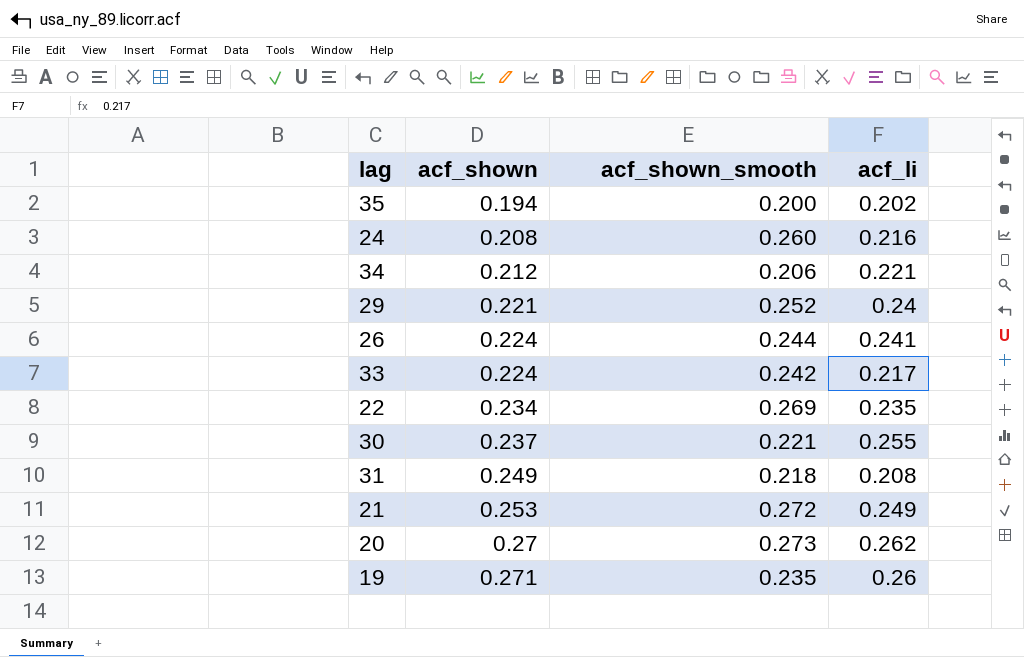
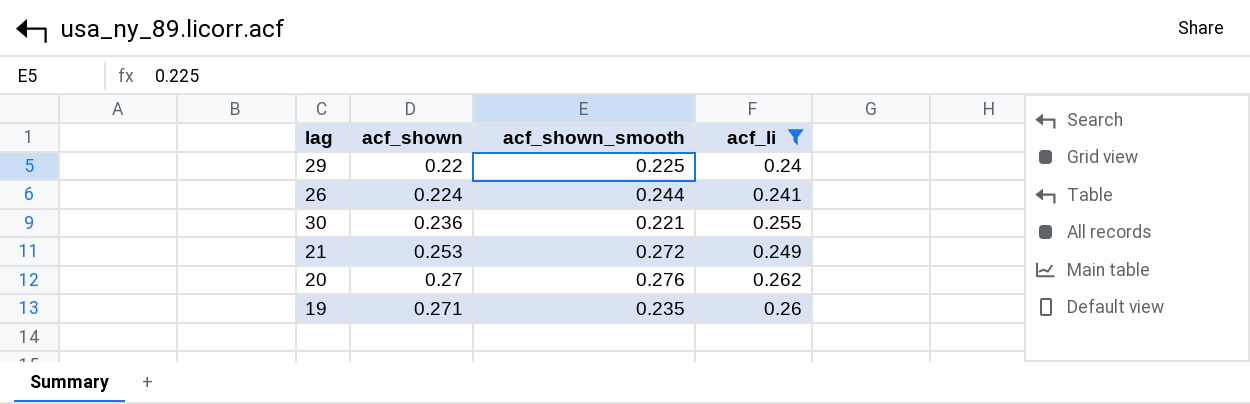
filter: none -> acf_li >= 0.24
29 | acf_shown: 0.221 -> 0.22
29 | acf_shown_smooth: 0.252 -> 0.225
30 | acf_shown: 0.237 -> 0.236
20 | acf_shown_smooth: 0.273 -> 0.276

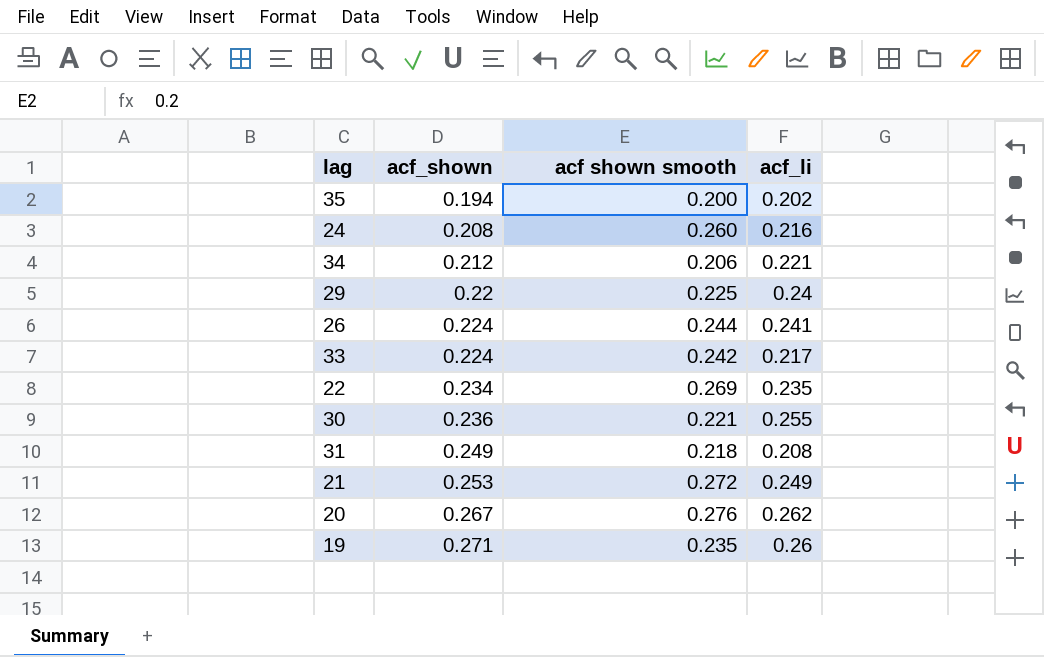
filter: acf_li >= 0.24 -> none
column name: acf_shown_smooth -> acf shown smooth
20 | acf_shown: 0.27 -> 0.267

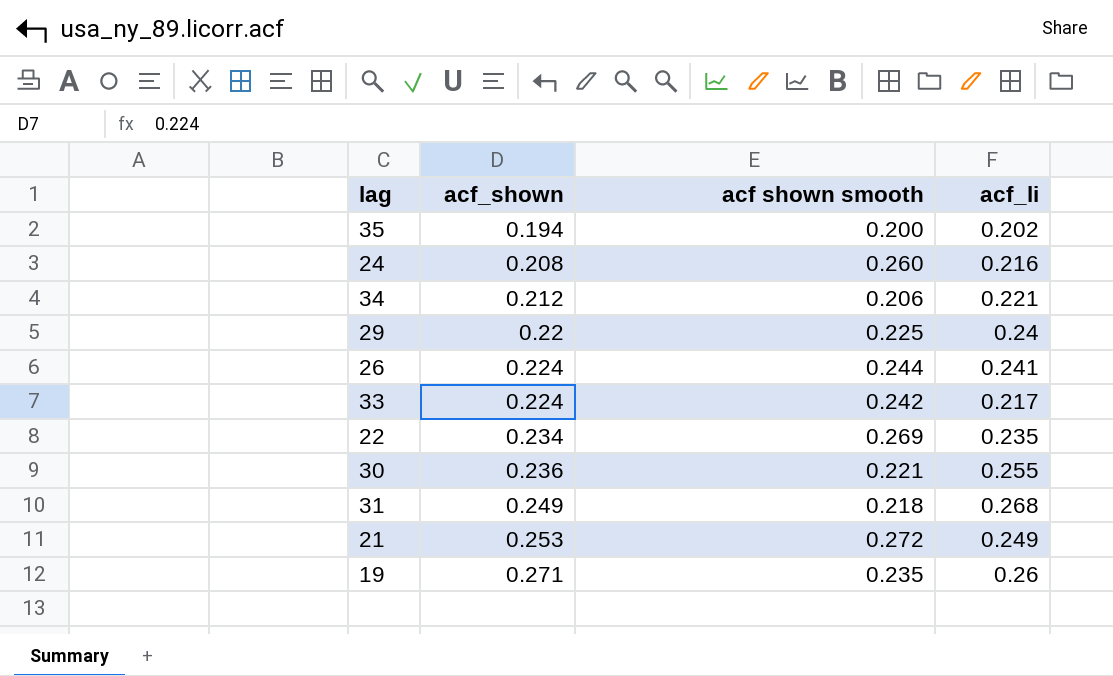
row 20: 0.267 | 0.276 | 0.262 -> none
31 | acf_li: 0.208 -> 0.268

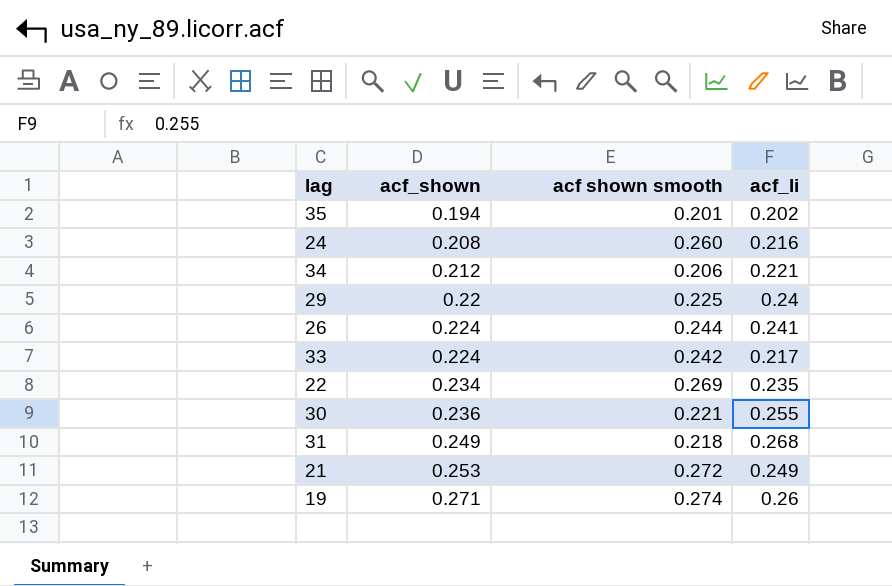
35 | acf shown smooth: 0.200 -> 0.201
19 | acf shown smooth: 0.235 -> 0.274

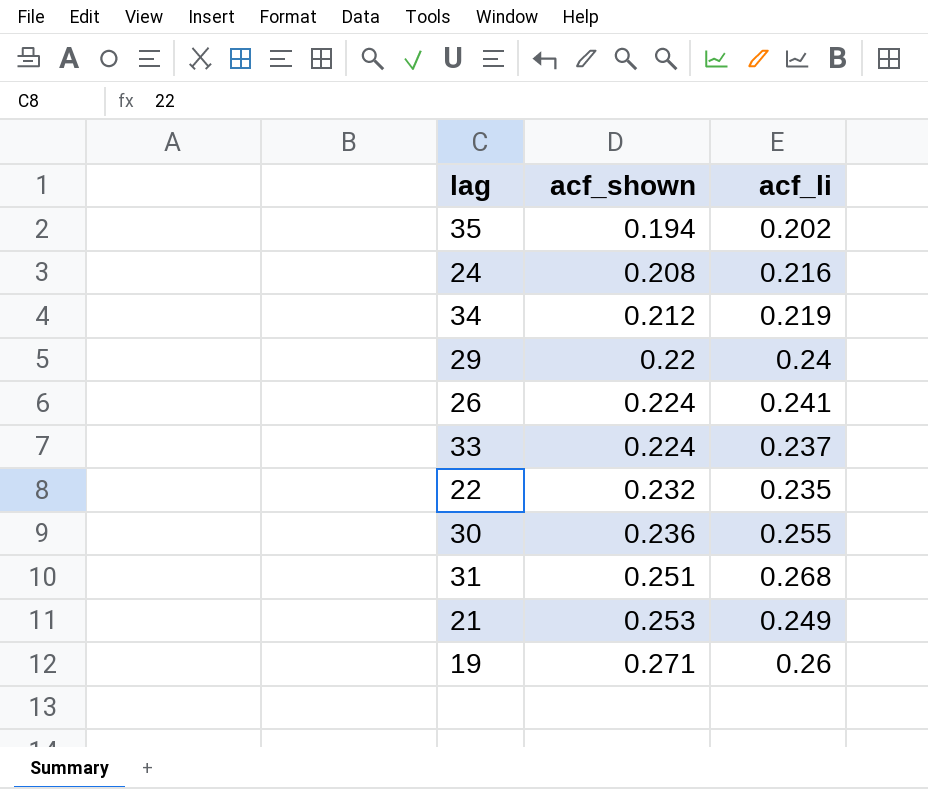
column acf shown smooth | position: 3 -> none
34 | acf_li: 0.221 -> 0.219
33 | acf_li: 0.217 -> 0.237
22 | acf_shown: 0.234 -> 0.232
31 | acf_shown: 0.249 -> 0.251

